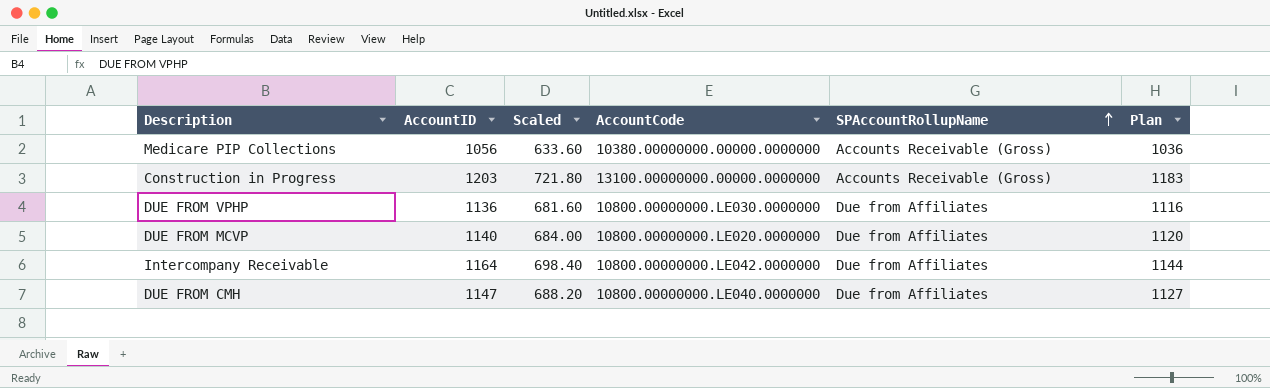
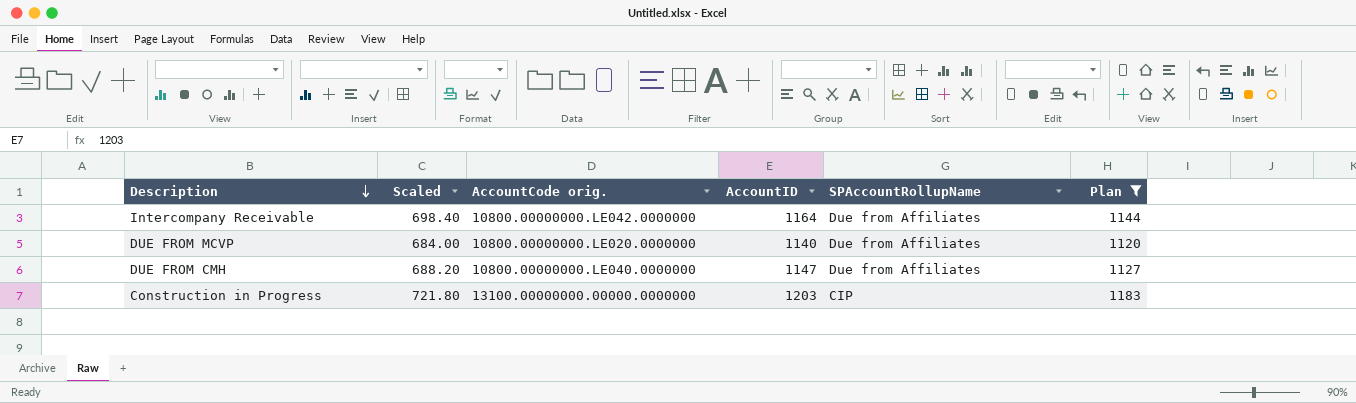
filter: none -> Plan >= 1120
row order: SPAccountRollupName ascending -> Description descending
column name: AccountCode -> AccountCode orig.
column AccountID | position: 2 -> 4
Construction in Progress | SPAccountRollupName: Accounts Receivable (Gross) -> CIP

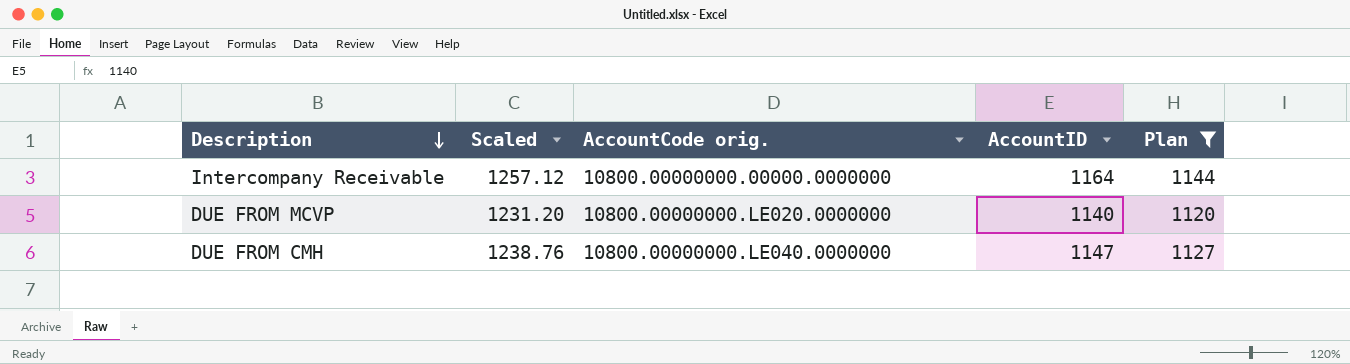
column SPAccountRollupName | position: 5 -> none
column Scaled | formula: [AccountID] * 0.6 -> [AccountID] * 1.08
row Construction in Progress: 721.80 | 13100.00000000.00000.0000000 | 1203 | CIP | 1183 -> none
Intercompany Receivable | AccountCode orig.: 10800.00000000.LE042.0000000 -> 10800.00000000.00000.0000000

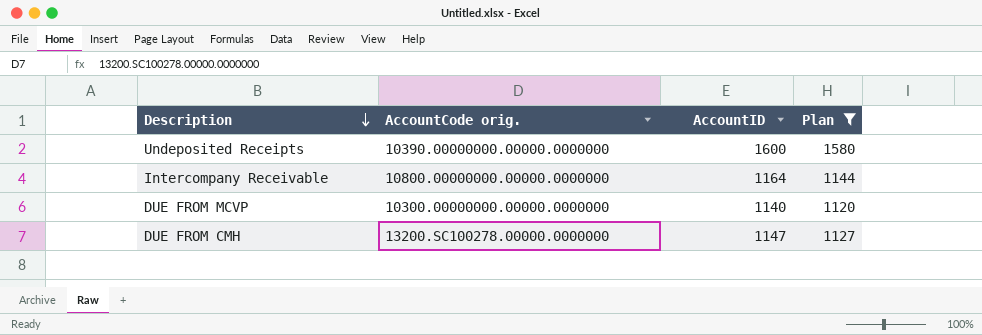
column Scaled | formula: [AccountID] * 1.08 -> none
row Undeposited Receipts: none -> 10390.00000000.00000.0000000 | 1600 | 1580
DUE FROM MCVP | AccountCode orig.: 10800.00000000.LE020.0000000 -> 10300.00000000.00000.0000000
DUE FROM CMH | AccountCode orig.: 10800.00000000.LE040.0000000 -> 13200.SC100278.00000.0000000

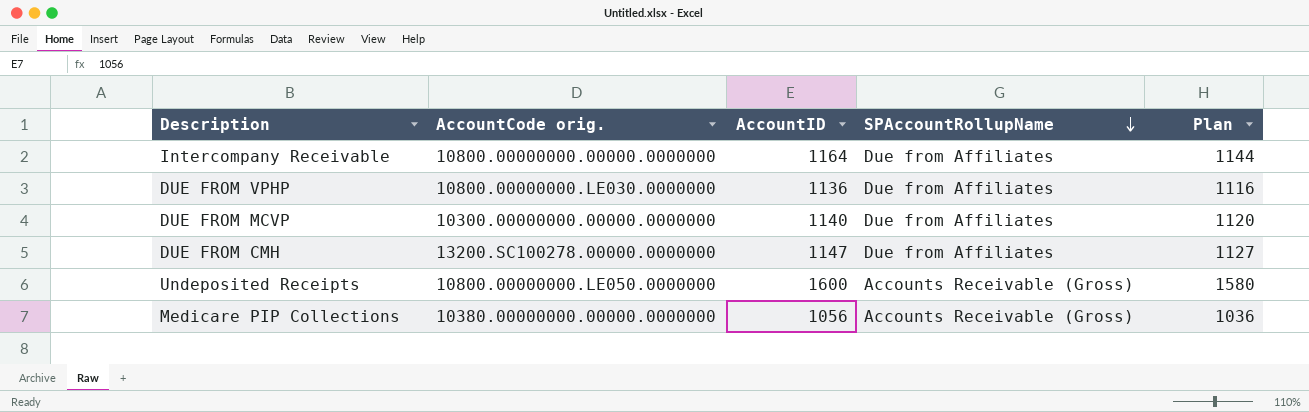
filter: Plan >= 1120 -> none
row order: Description descending -> SPAccountRollupName descending
column SPAccountRollupName | position: none -> 4
Undeposited Receipts | AccountCode orig.: 10390.00000000.00000.0000000 -> 10800.00000000.LE050.0000000

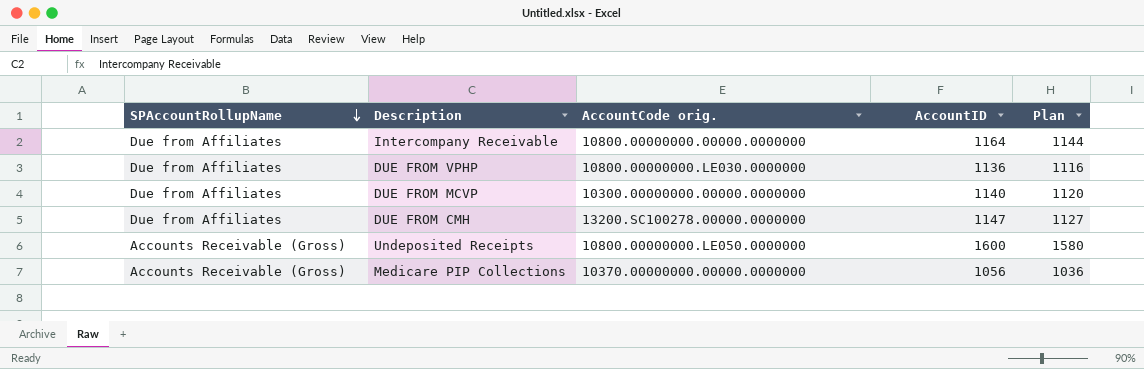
column SPAccountRollupName | position: 4 -> 1
Medicare PIP Collections | AccountCode orig.: 10380.00000000.00000.0000000 -> 10370.00000000.00000.0000000

